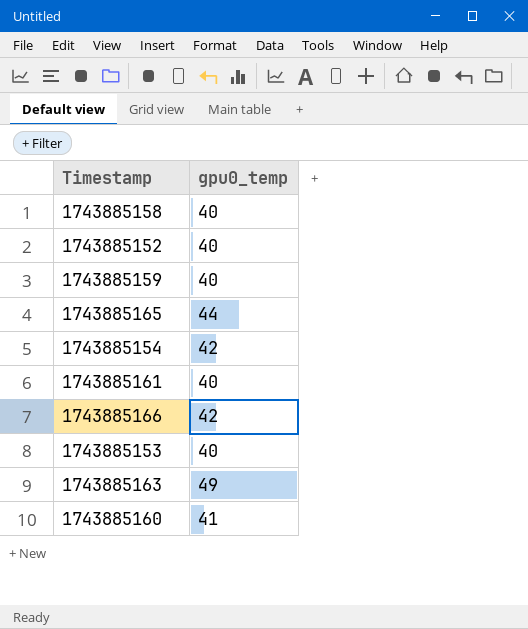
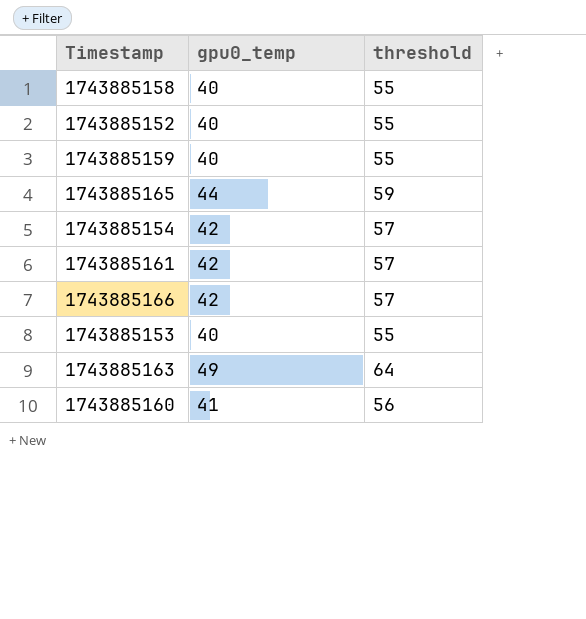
column threshold | formula: none -> [gpu0_temp] + 15
1743885161 | gpu0_temp: 40 -> 42

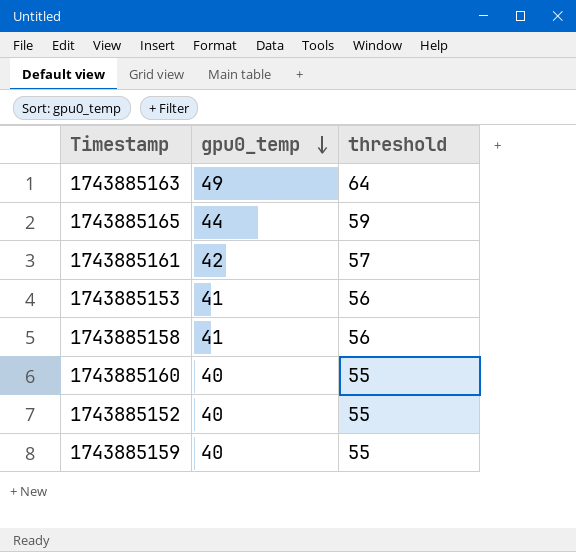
row order: none -> gpu0_temp descending
row 1743885154: 42 | 57 -> none
row 1743885166: 42 | 57 -> none
1743885153 | gpu0_temp: 40 -> 41
1743885153 | threshold: 55 -> 56
1743885158 | gpu0_temp: 40 -> 41
1743885158 | threshold: 55 -> 56
1743885160 | gpu0_temp: 41 -> 40
1743885160 | threshold: 56 -> 55

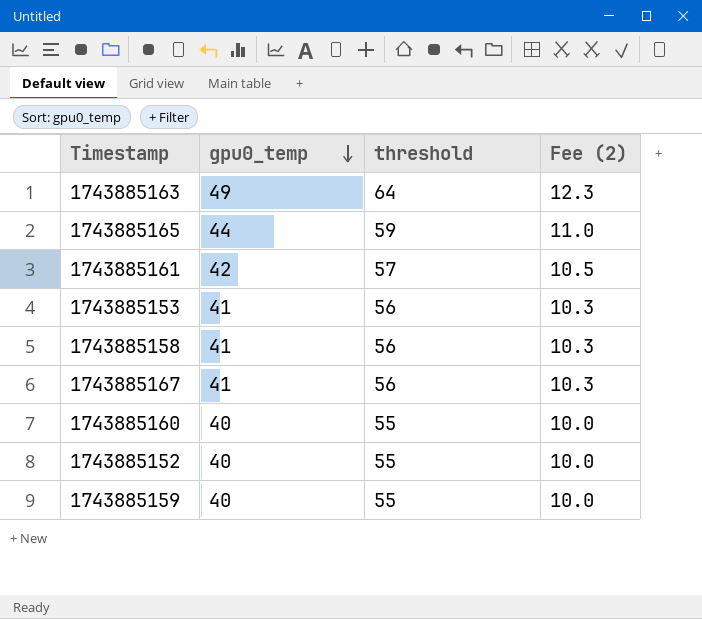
column Fee (2) | formula: none -> [gpu0_temp] * 0.25
row 1743885167: none -> 41 | 56 | 10.3

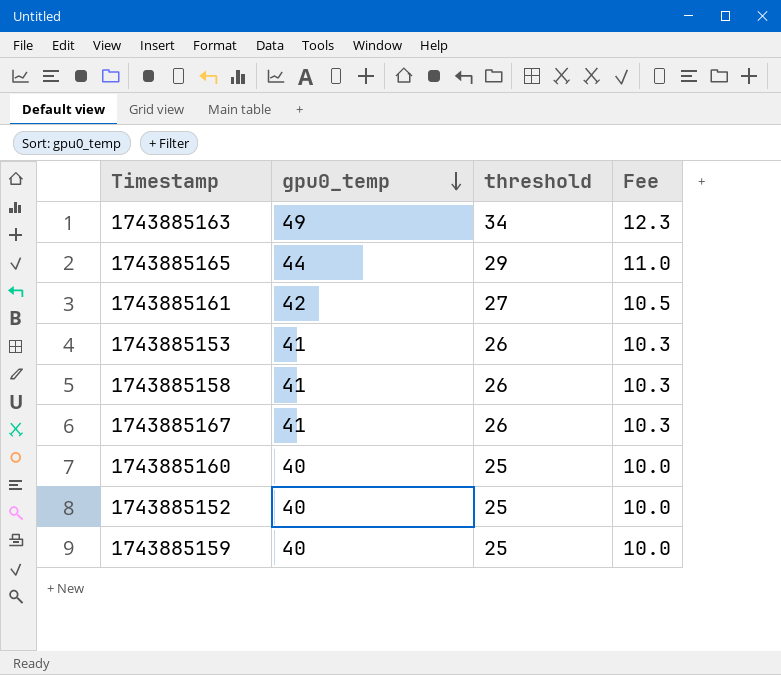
column threshold | formula: [gpu0_temp] + 15 -> [gpu0_temp] - 15
column name: Fee (2) -> Fee

